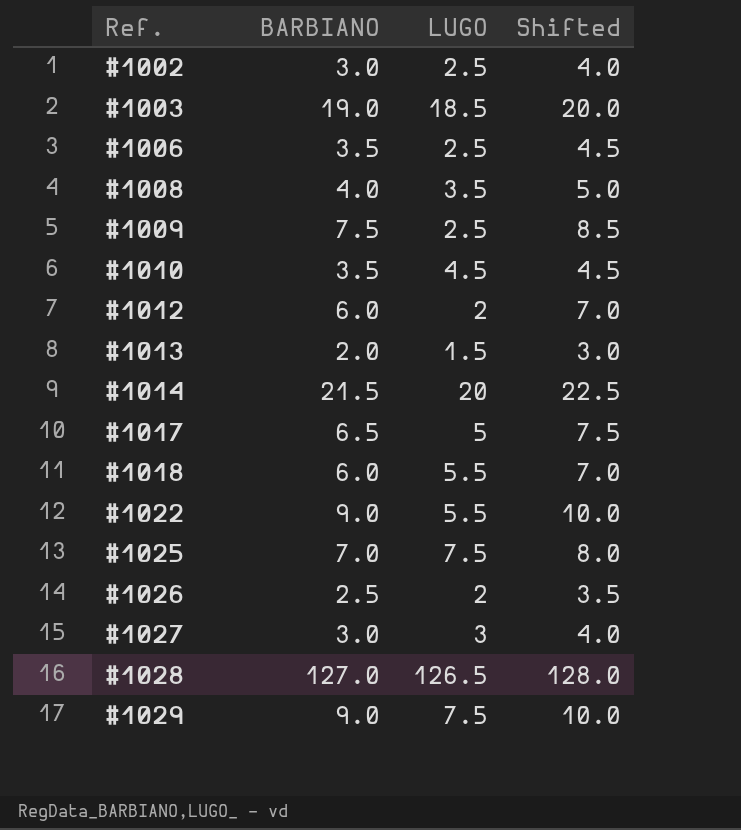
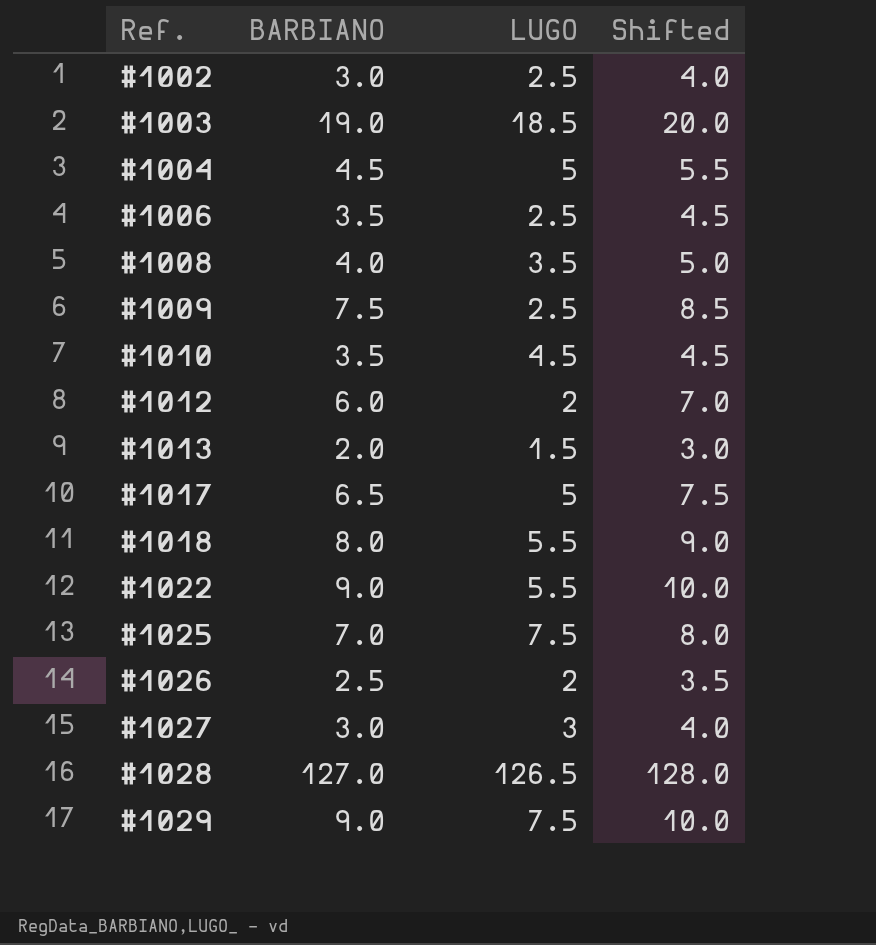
row #1014: 21.5 | 20 | 22.5 -> none
row #1004: none -> 4.5 | 5 | 5.5
#1018 | BARBIANO: 6.0 -> 8.0
#1018 | Shifted: 7.0 -> 9.0

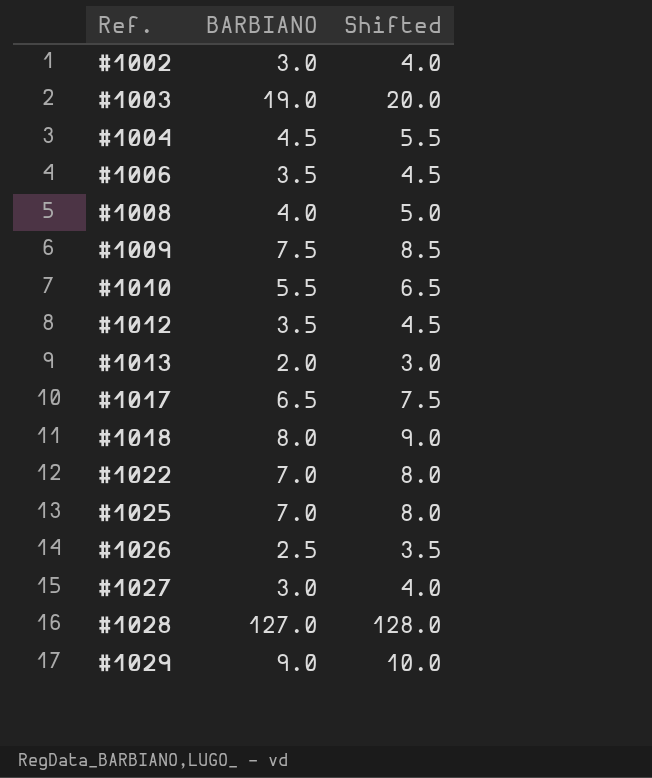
column LUGO | position: 3 -> none
#1010 | BARBIANO: 3.5 -> 5.5
#1010 | Shifted: 4.5 -> 6.5
#1012 | BARBIANO: 6.0 -> 3.5
#1012 | Shifted: 7.0 -> 4.5
#1022 | BARBIANO: 9.0 -> 7.0
#1022 | Shifted: 10.0 -> 8.0

